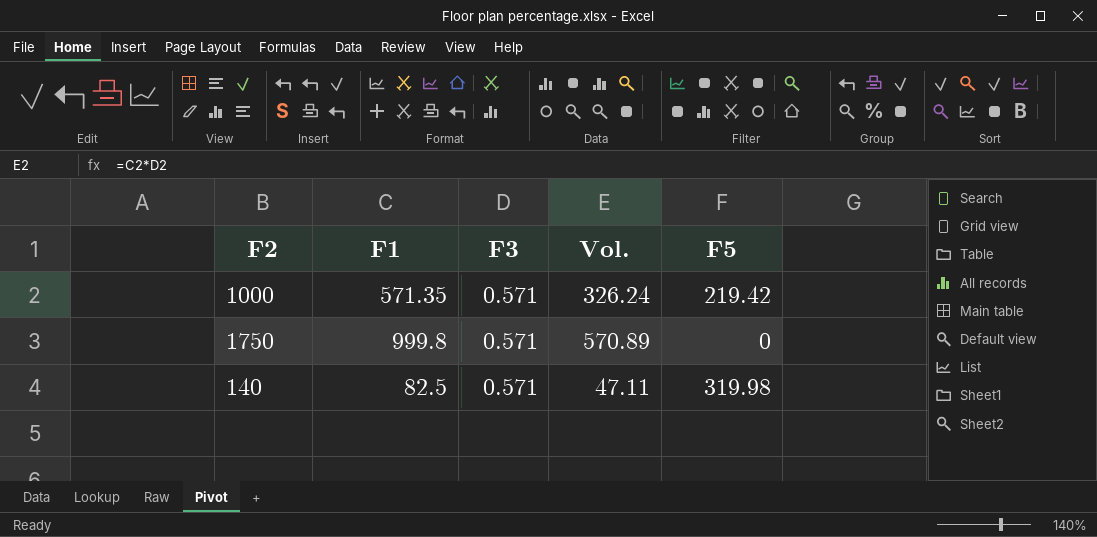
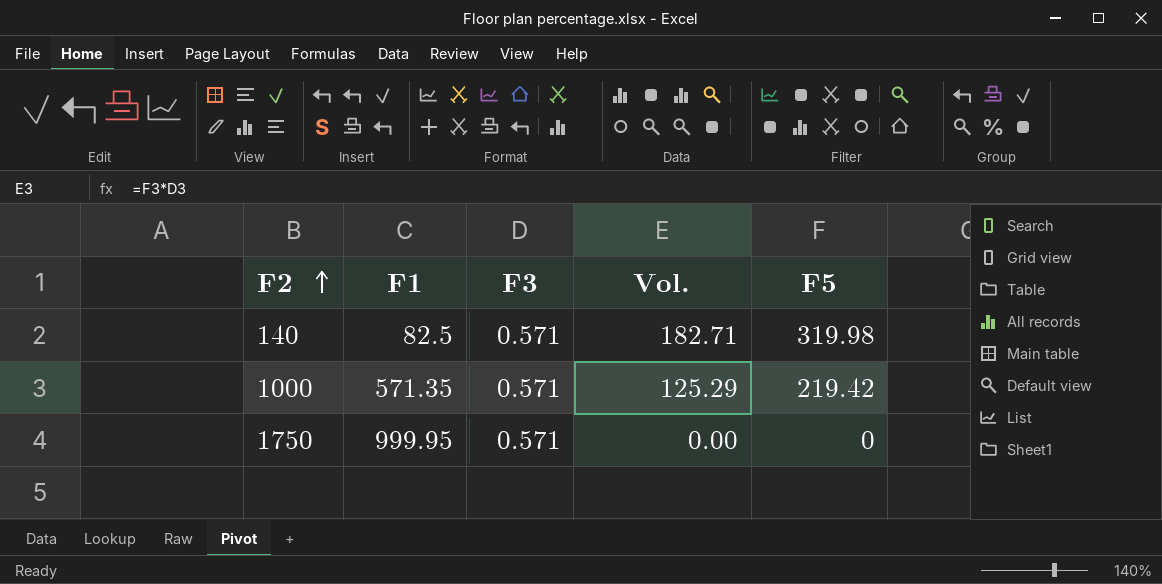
row order: none -> F2 ascending
column Vol. | formula: [F1] * [F3] -> [F3] * [F5]
1750 | F1: 999.8 -> 999.95

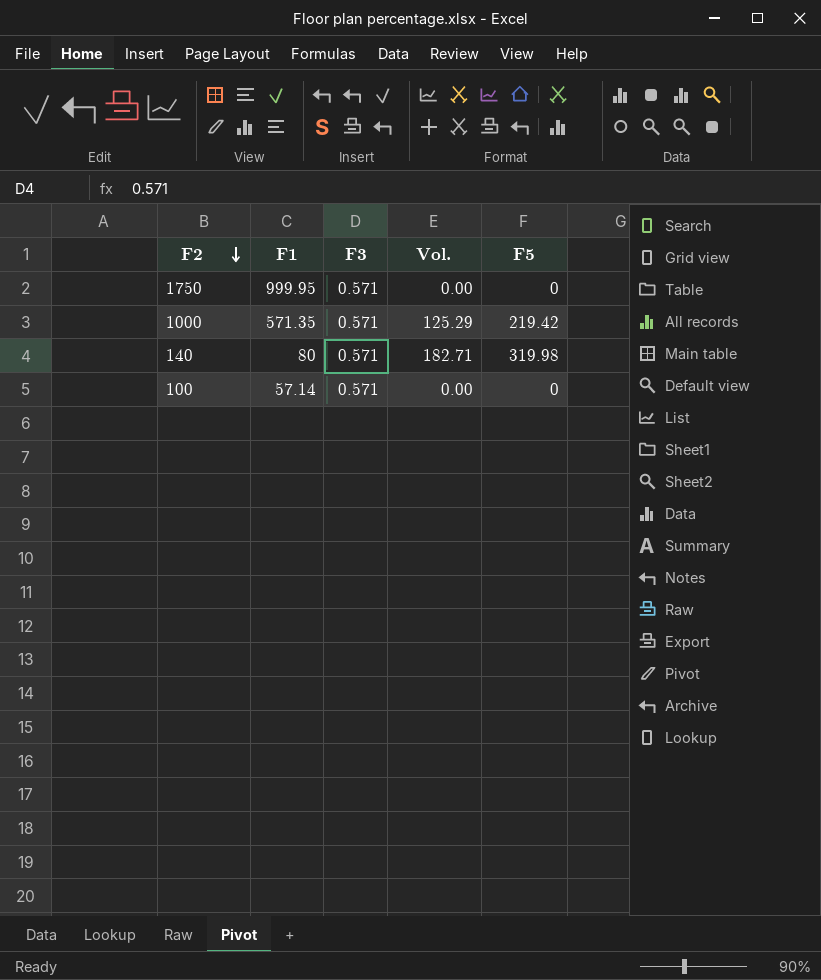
row order: F2 ascending -> F2 descending
140 | F1: 82.5 -> 80
row 100: none -> 57.14 | 0.571 | 0.00 | 0

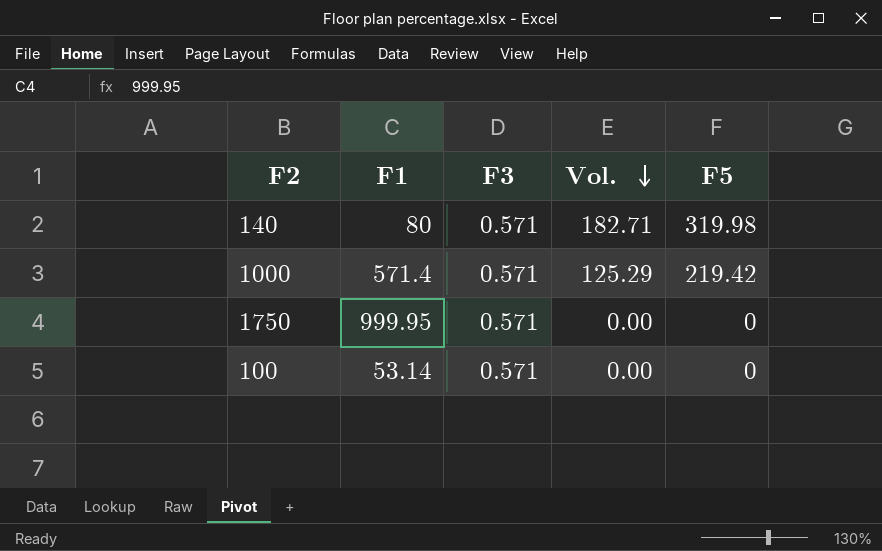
row order: F2 descending -> Vol. descending
1000 | F1: 571.35 -> 571.4
100 | F1: 57.14 -> 53.14

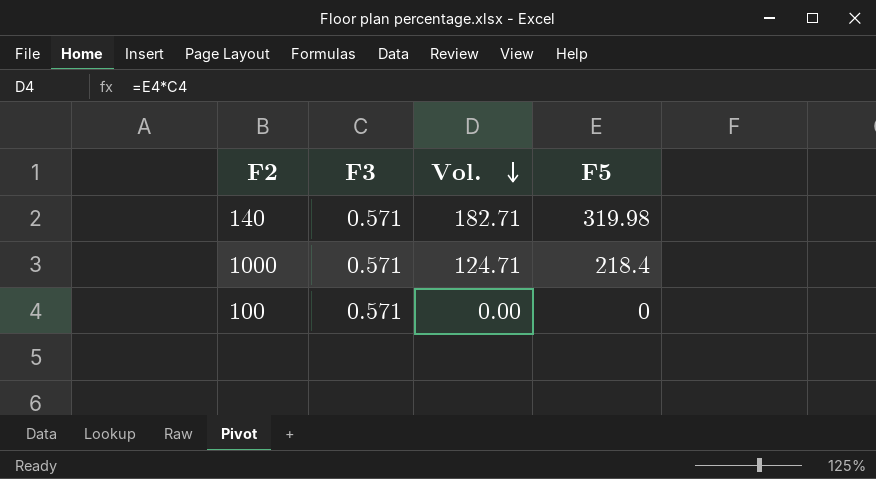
column F1 | position: 2 -> none
row 1750: 999.95 | 0.571 | 0.00 | 0 -> none
1000 | Vol.: 125.29 -> 124.71
1000 | F5: 219.42 -> 218.4

